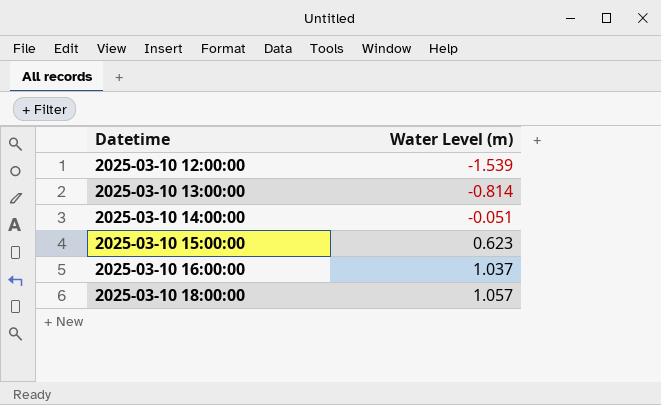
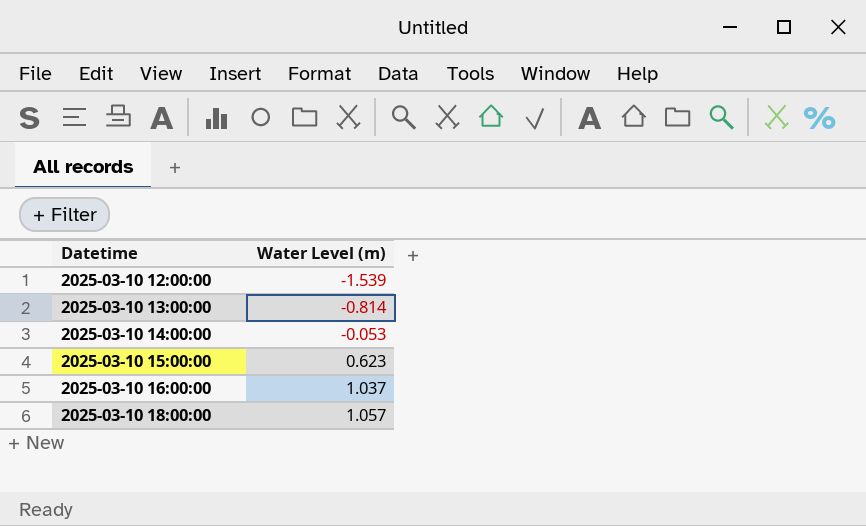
2025-03-10 14:00:00 | Water Level (m): -0.051 -> -0.053

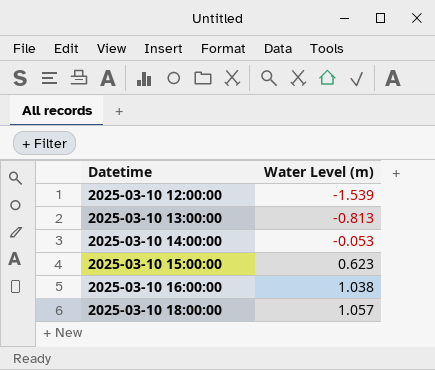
2025-03-10 13:00:00 | Water Level (m): -0.814 -> -0.813
2025-03-10 16:00:00 | Water Level (m): 1.037 -> 1.038

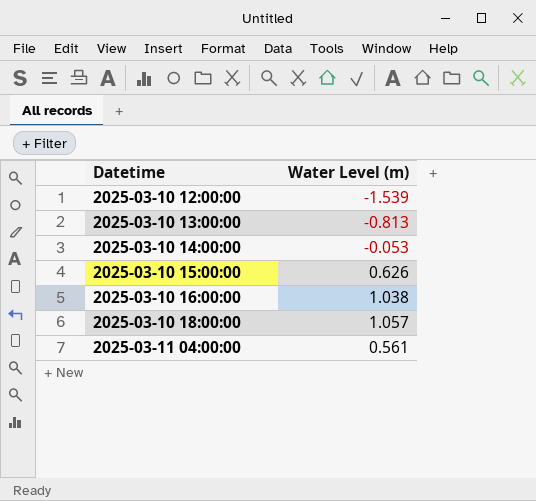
2025-03-10 15:00:00 | Water Level (m): 0.623 -> 0.626
row 2025-03-11 04:00:00: none -> 0.561

